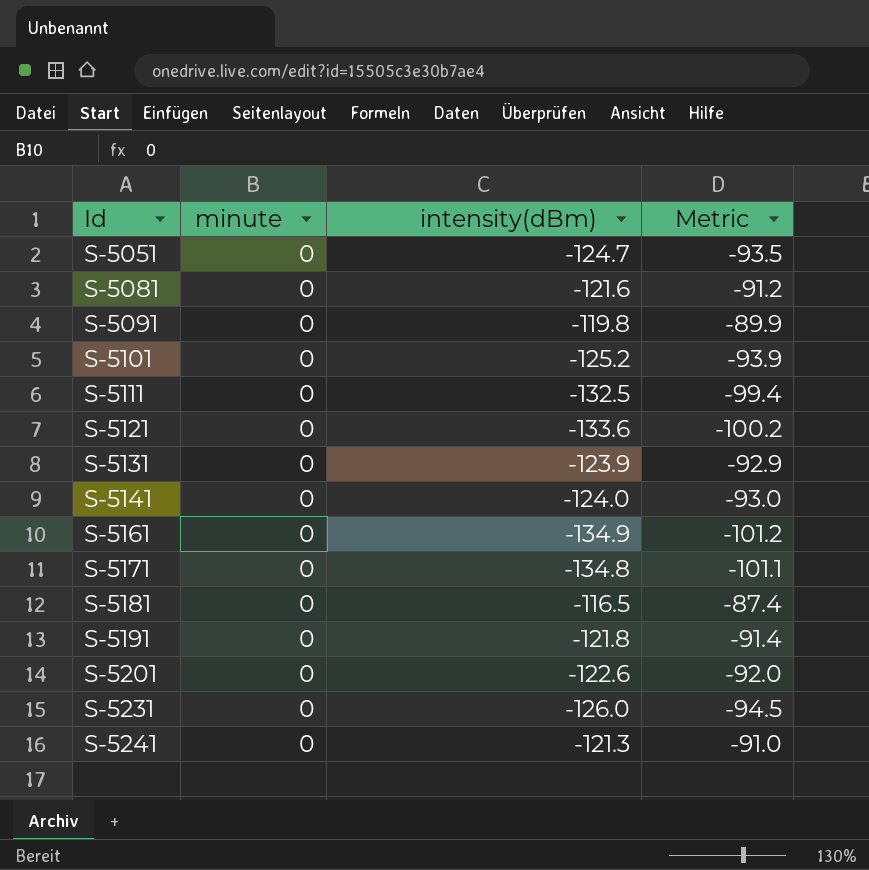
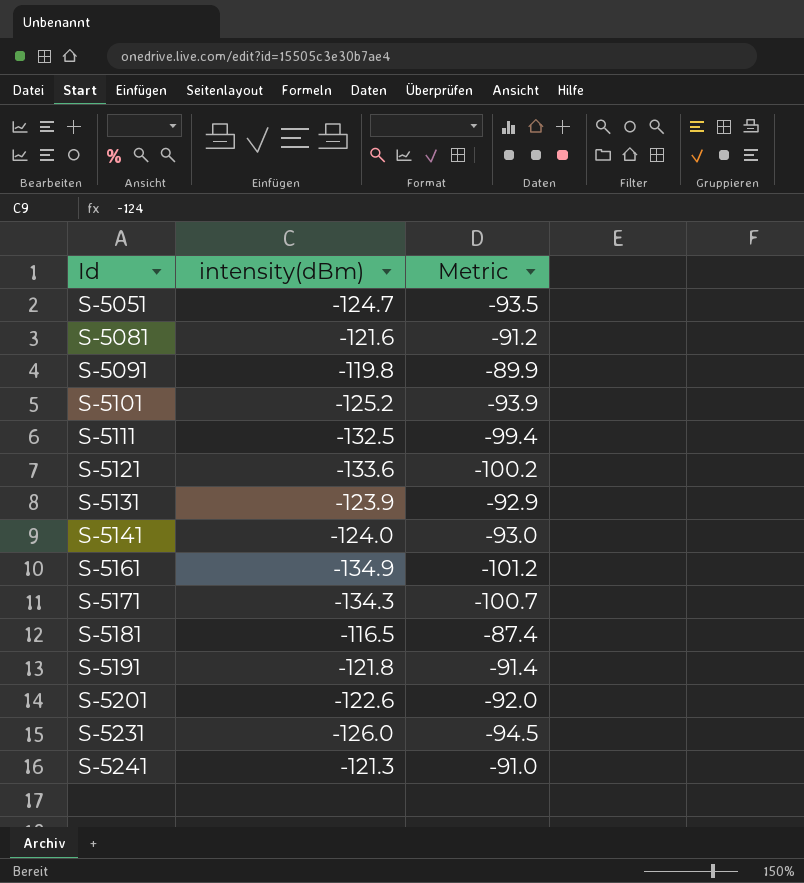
column minute | position: 2 -> none
S-5171 | intensity(dBm): -134.8 -> -134.3
S-5171 | Metric: -101.1 -> -100.7

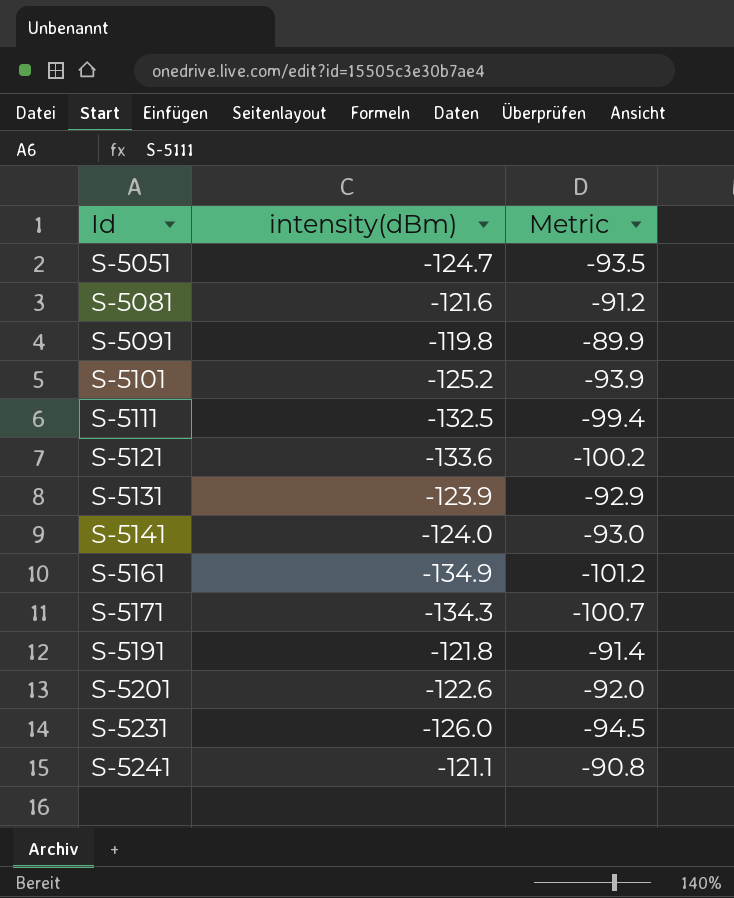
row S-5181: -116.5 | -87.4 -> none
S-5241 | intensity(dBm): -121.3 -> -121.1
S-5241 | Metric: -91.0 -> -90.8

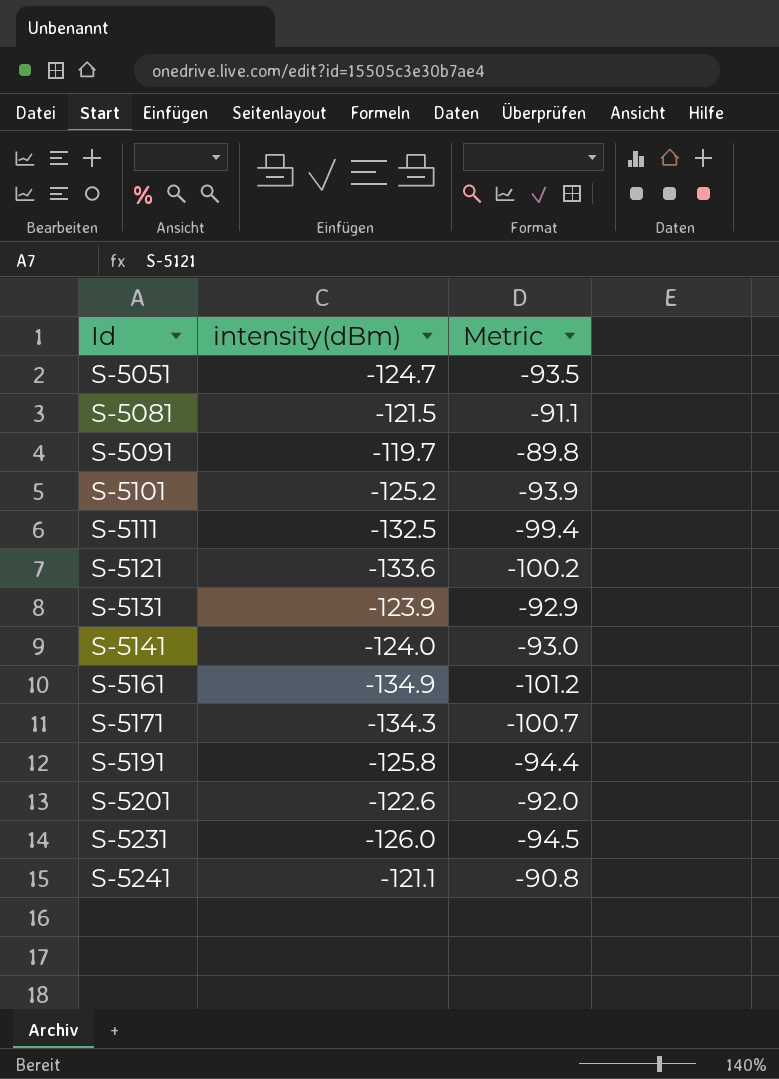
S-5081 | intensity(dBm): -121.6 -> -121.5
S-5081 | Metric: -91.2 -> -91.1
S-5091 | intensity(dBm): -119.8 -> -119.7
S-5091 | Metric: -89.9 -> -89.8
S-5191 | intensity(dBm): -121.8 -> -125.8
S-5191 | Metric: -91.4 -> -94.4

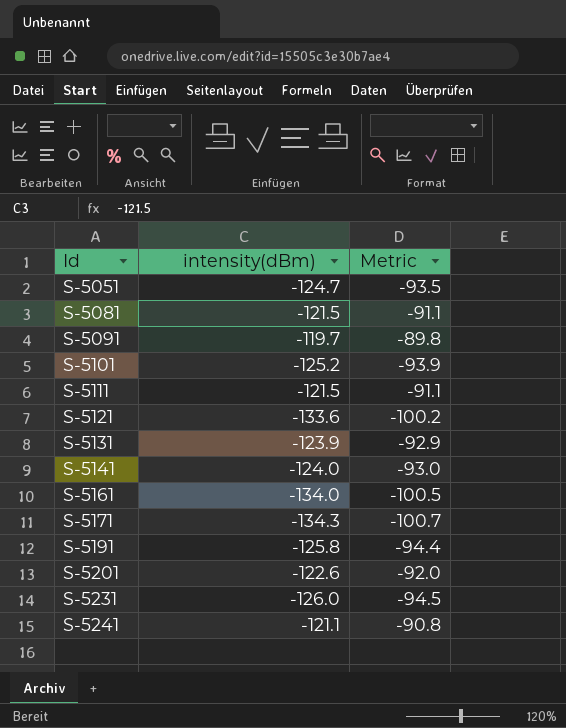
S-5111 | intensity(dBm): -132.5 -> -121.5
S-5111 | Metric: -99.4 -> -91.1
S-5161 | intensity(dBm): -134.9 -> -134.0
S-5161 | Metric: -101.2 -> -100.5

